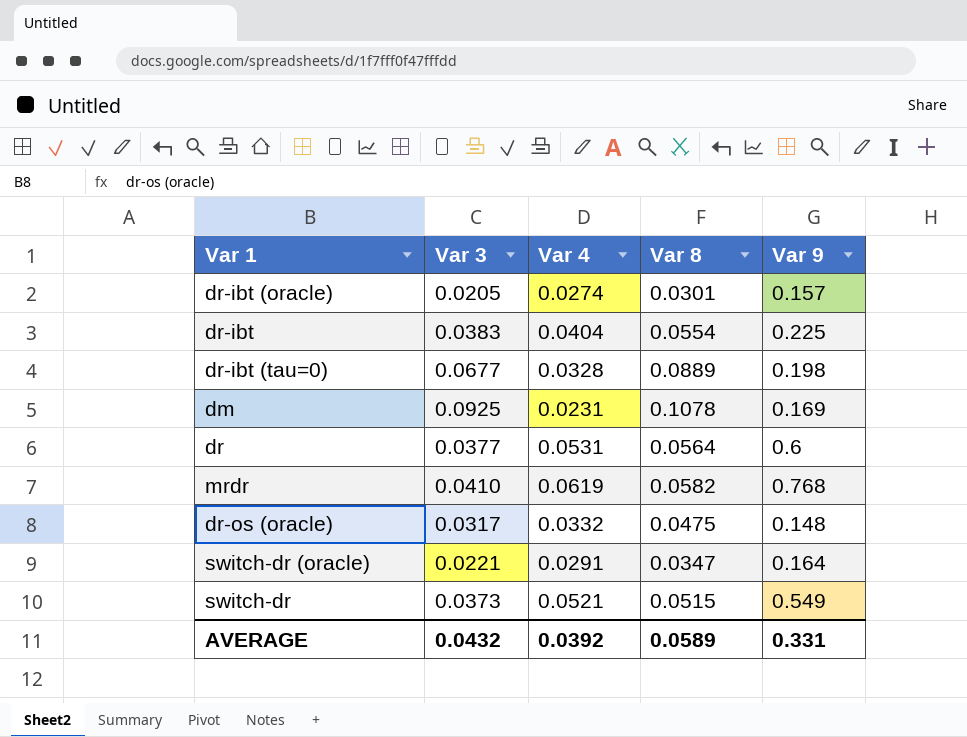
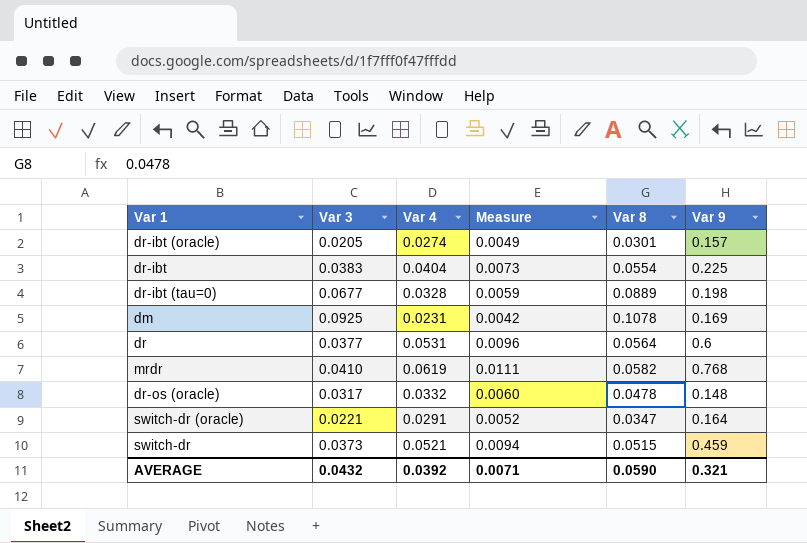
column Measure | formula: none -> [Var 4] * 0.18
dr-os (oracle) | Var 8: 0.0475 -> 0.0478
switch-dr | Var 9: 0.549 -> 0.459
AVERAGE | Var 8: 0.0589 -> 0.0590
AVERAGE | Var 9: 0.331 -> 0.321

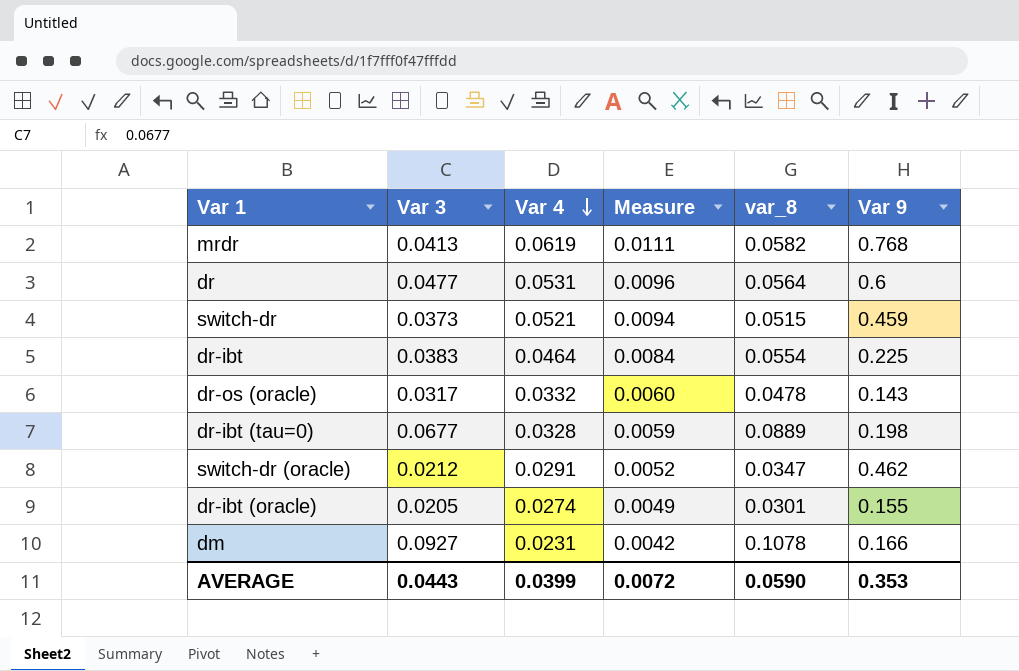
row order: none -> Var 4 descending
column name: Var 8 -> var_8
mrdr | Var 3: 0.0410 -> 0.0413
dr | Var 3: 0.0377 -> 0.0477
dr-ibt | Var 4: 0.0404 -> 0.0464
dr-ibt | Measure: 0.0073 -> 0.0084
dr-os (oracle) | Var 9: 0.148 -> 0.143
switch-dr (oracle) | Var 3: 0.0221 -> 0.0212
switch-dr (oracle) | Var 9: 0.164 -> 0.462
dr-ibt (oracle) | Var 9: 0.157 -> 0.155
dm | Var 3: 0.0925 -> 0.0927
dm | Var 9: 0.169 -> 0.166
AVERAGE | Var 3: 0.0432 -> 0.0443
AVERAGE | Var 4: 0.0392 -> 0.0399
AVERAGE | Measure: 0.0071 -> 0.0072
AVERAGE | Var 9: 0.321 -> 0.353

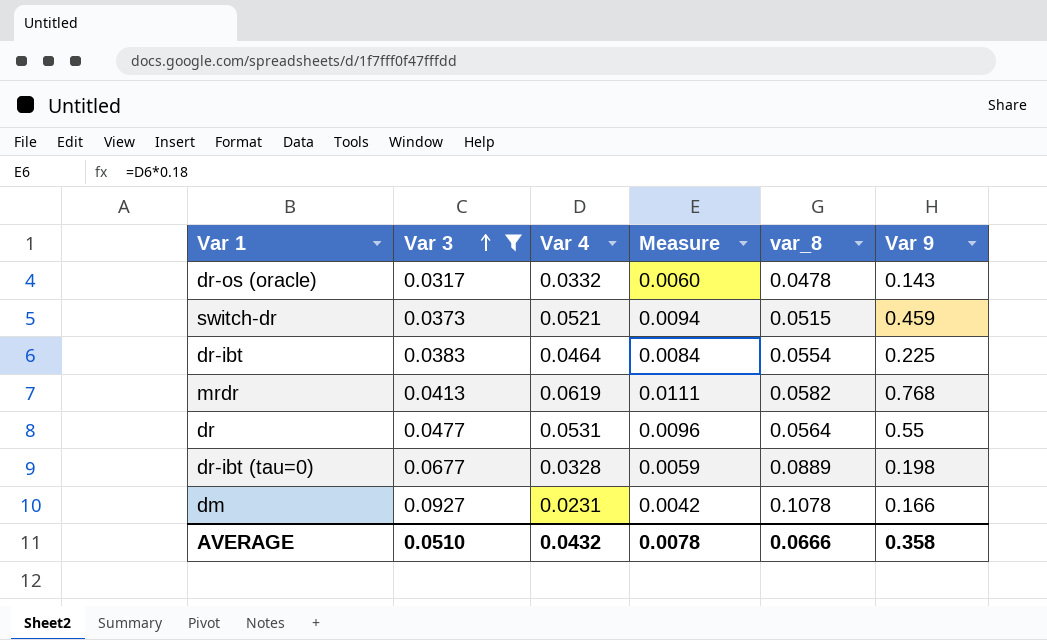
filter: none -> Var 3 >= 0.0317
row order: Var 4 descending -> Var 3 ascending
dr | Var 9: 0.6 -> 0.55
AVERAGE | Var 3: 0.0443 -> 0.0510
AVERAGE | Var 4: 0.0399 -> 0.0432
AVERAGE | Measure: 0.0072 -> 0.0078
AVERAGE | var_8: 0.0590 -> 0.0666
AVERAGE | Var 9: 0.353 -> 0.358

